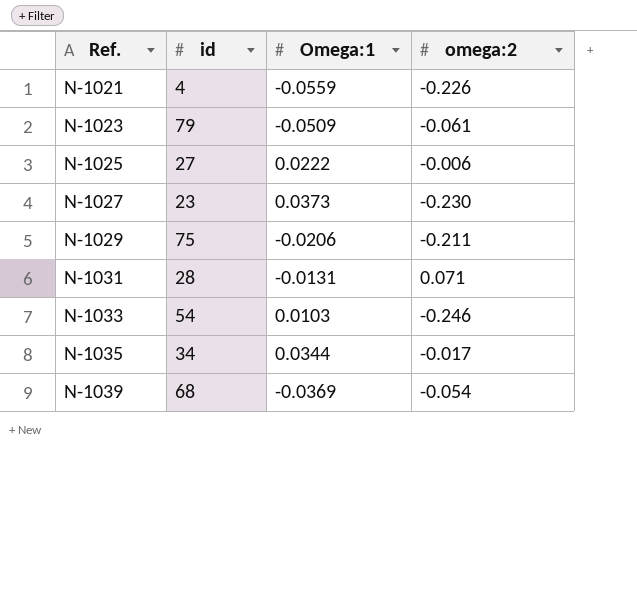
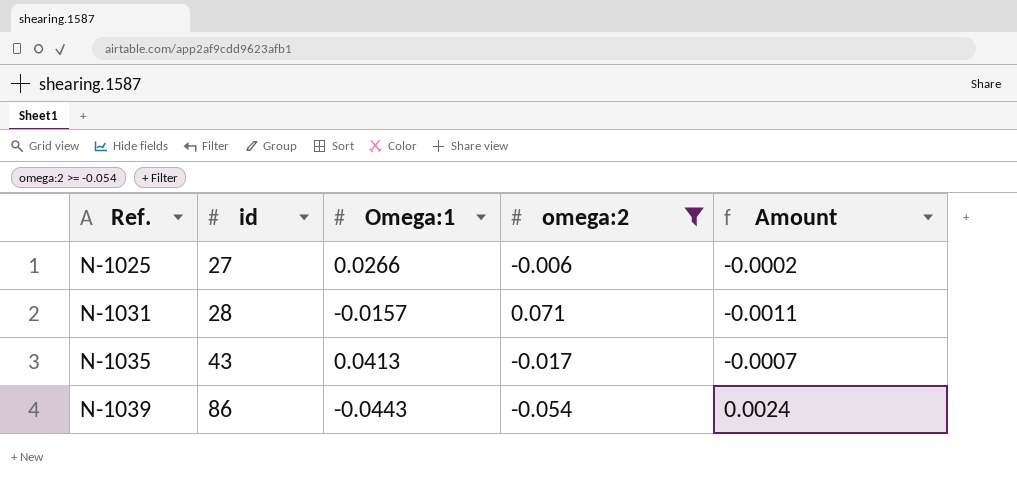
filter: none -> omega:2 >= -0.054
column Amount | formula: none -> [Omega:1] * [omega:2]
N-1025 | Omega:1: 0.0222 -> 0.0266
N-1031 | Omega:1: -0.0131 -> -0.0157
N-1035 | id: 34 -> 43
N-1035 | Omega:1: 0.0344 -> 0.0413
N-1039 | id: 68 -> 86
N-1039 | Omega:1: -0.0369 -> -0.0443

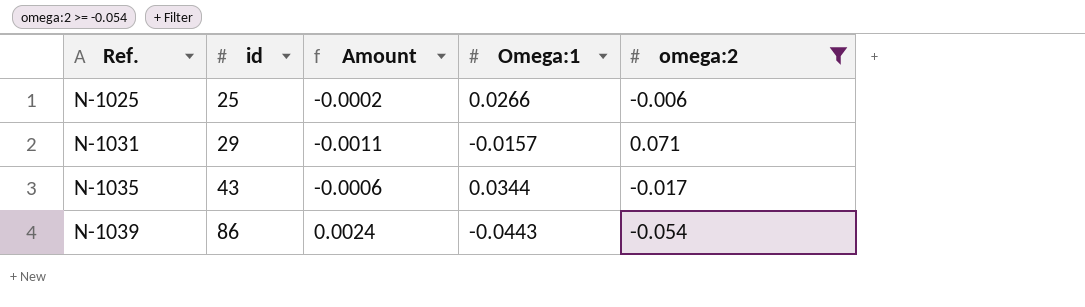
column Amount | position: 5 -> 3
N-1025 | id: 27 -> 25
N-1031 | id: 28 -> 29
N-1035 | Amount: -0.0007 -> -0.0006
N-1035 | Omega:1: 0.0413 -> 0.0344

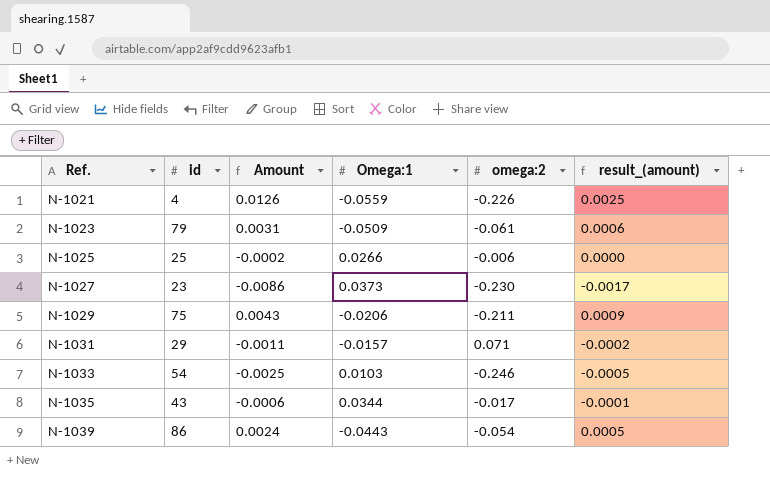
filter: omega:2 >= -0.054 -> none
column result_(amount) | formula: none -> [Amount] * 0.2

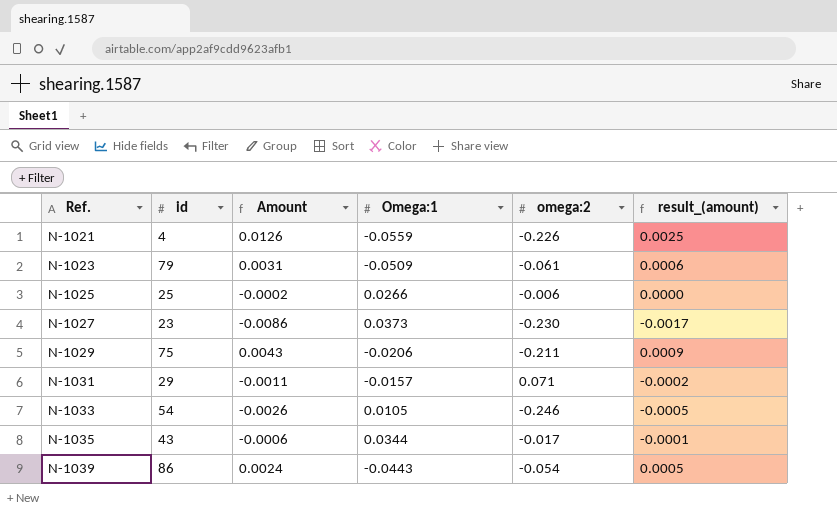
N-1033 | Amount: -0.0025 -> -0.0026
N-1033 | Omega:1: 0.0103 -> 0.0105

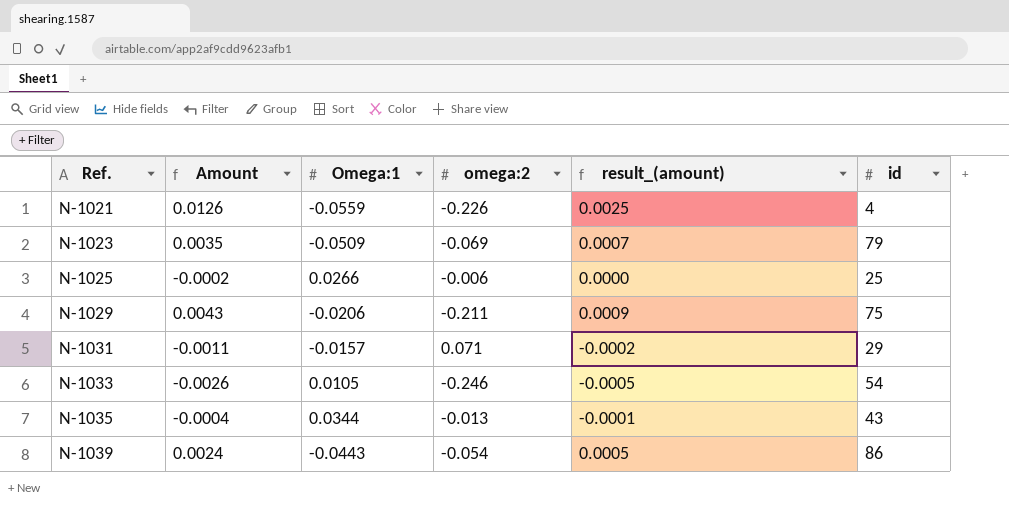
column id | position: 2 -> 6
row N-1027: 23 | -0.0086 | 0.0373 | -0.230 | -0.0017 -> none
N-1023 | Amount: 0.0031 -> 0.0035
N-1023 | omega:2: -0.061 -> -0.069
N-1023 | result_(amount): 0.0006 -> 0.0007
N-1035 | Amount: -0.0006 -> -0.0004
N-1035 | omega:2: -0.017 -> -0.013

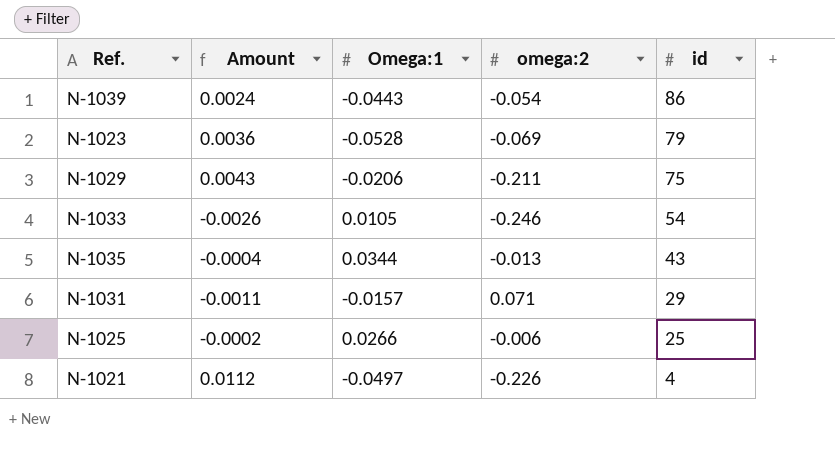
row order: Ref. ascending -> id descending
column result_(amount) | formula: [Amount] * 0.2 -> none
N-1023 | Amount: 0.0035 -> 0.0036
N-1023 | Omega:1: -0.0509 -> -0.0528
N-1021 | Amount: 0.0126 -> 0.0112
N-1021 | Omega:1: -0.0559 -> -0.0497

